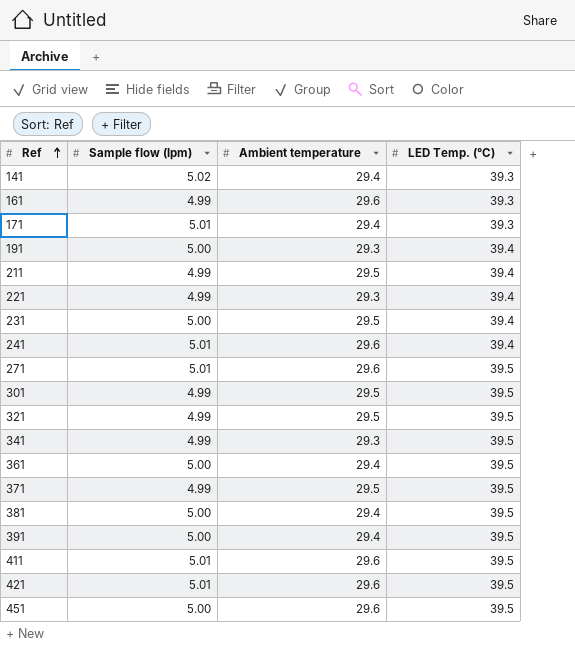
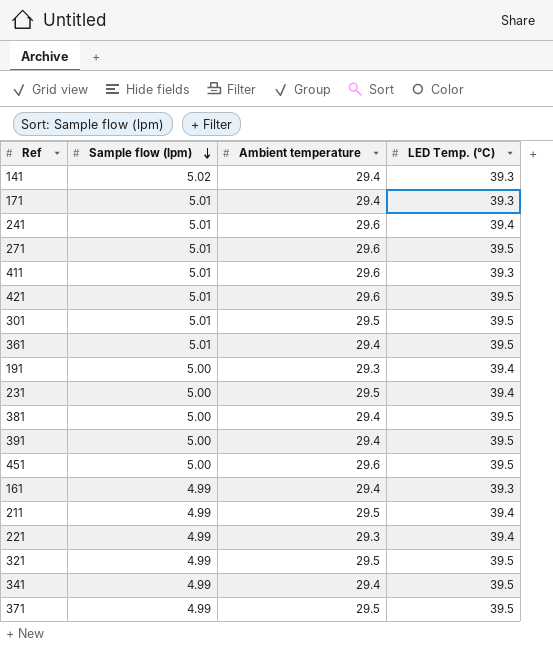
row order: Ref ascending -> Sample flow (lpm) descending
411 | LED Temp. (°C): 39.5 -> 39.3
301 | Sample flow (lpm): 4.99 -> 5.01
361 | Sample flow (lpm): 5.00 -> 5.01
161 | Ambient temperature: 29.6 -> 29.4
341 | Ambient temperature: 29.3 -> 29.4

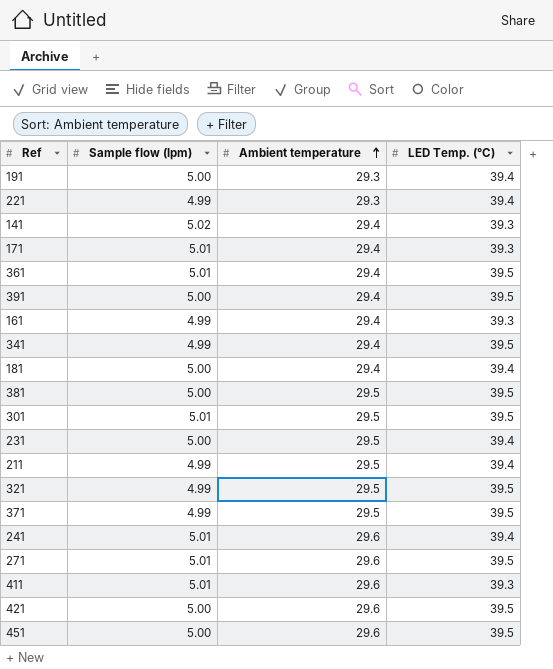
row order: Sample flow (lpm) descending -> Ambient temperature ascending
row 181: none -> 5.00 | 29.4 | 39.4
381 | Ambient temperature: 29.4 -> 29.5
421 | Sample flow (lpm): 5.01 -> 5.00

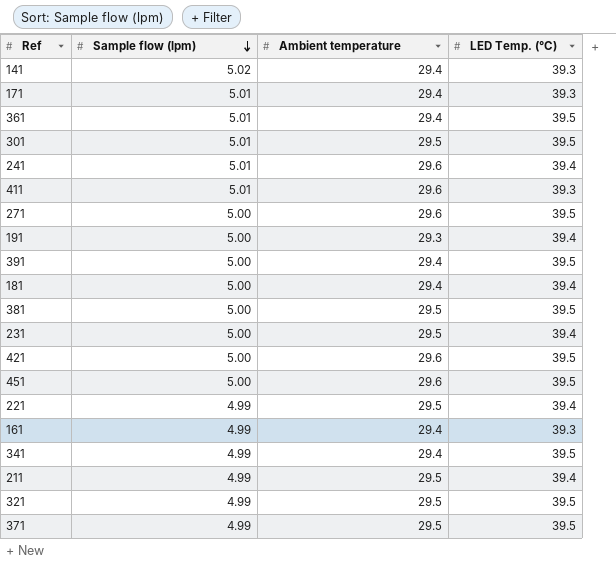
row order: Ambient temperature ascending -> Sample flow (lpm) descending
271 | Sample flow (lpm): 5.01 -> 5.00
221 | Ambient temperature: 29.3 -> 29.5

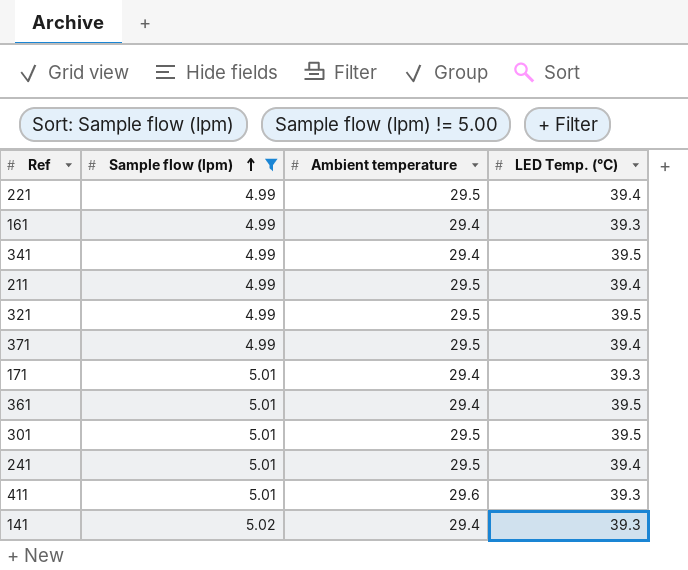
filter: none -> Sample flow (lpm) != 5.00
row order: Sample flow (lpm) descending -> Sample flow (lpm) ascending
371 | LED Temp. (°C): 39.5 -> 39.4
241 | Ambient temperature: 29.6 -> 29.5

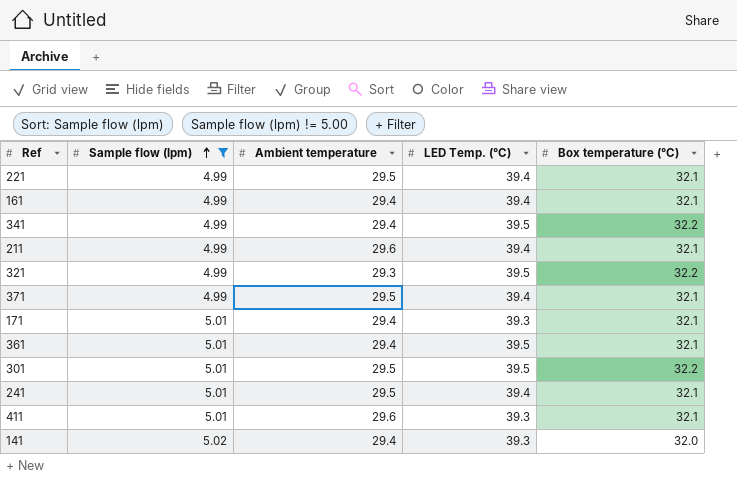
column Box temperature (°C) | position: none -> 5
161 | LED Temp. (°C): 39.3 -> 39.4
211 | Ambient temperature: 29.5 -> 29.6
321 | Ambient temperature: 29.5 -> 29.3

